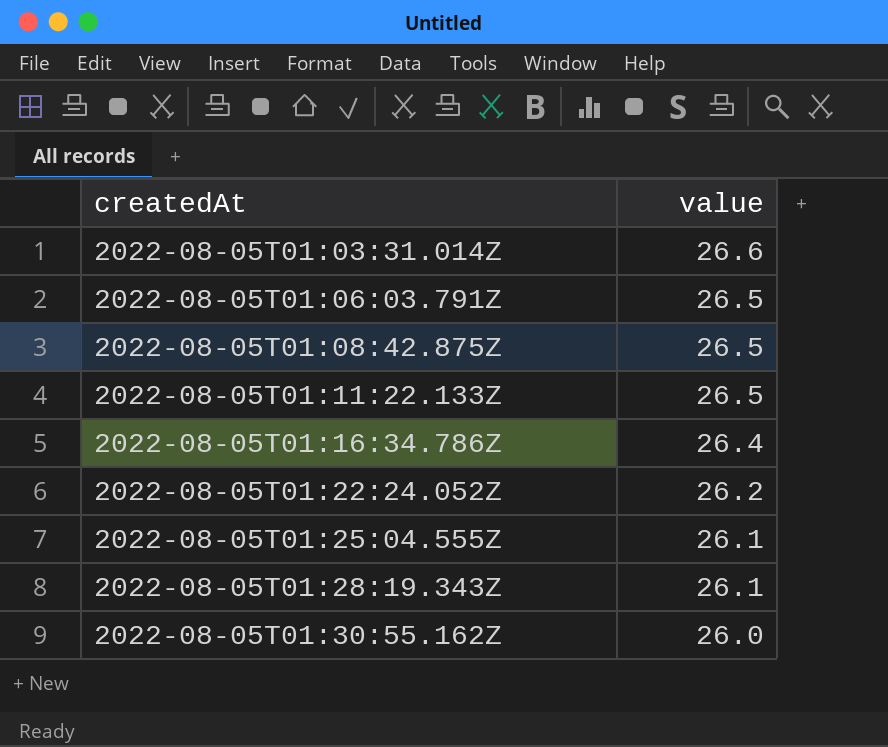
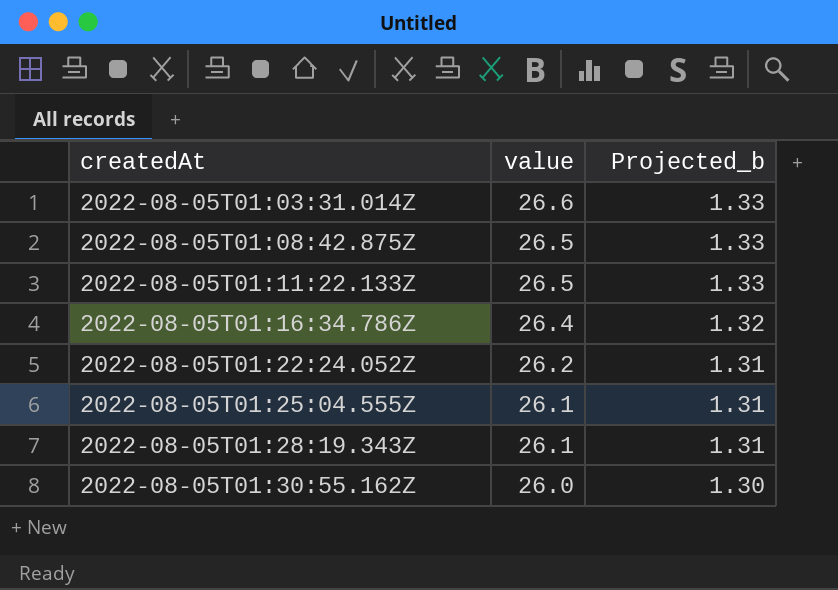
column Projected_b | formula: none -> [value] * 0.05
row 2022-08-05T01:06:03.791Z: 26.5 -> none

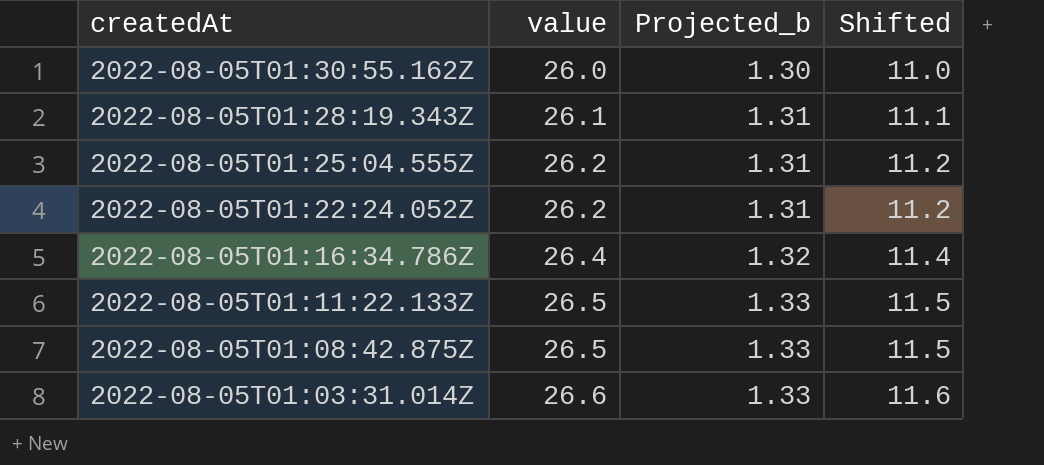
row order: createdAt ascending -> createdAt descending
column Shifted | formula: none -> [value] - 15
2022-08-05T01:25:04.555Z | value: 26.1 -> 26.2

